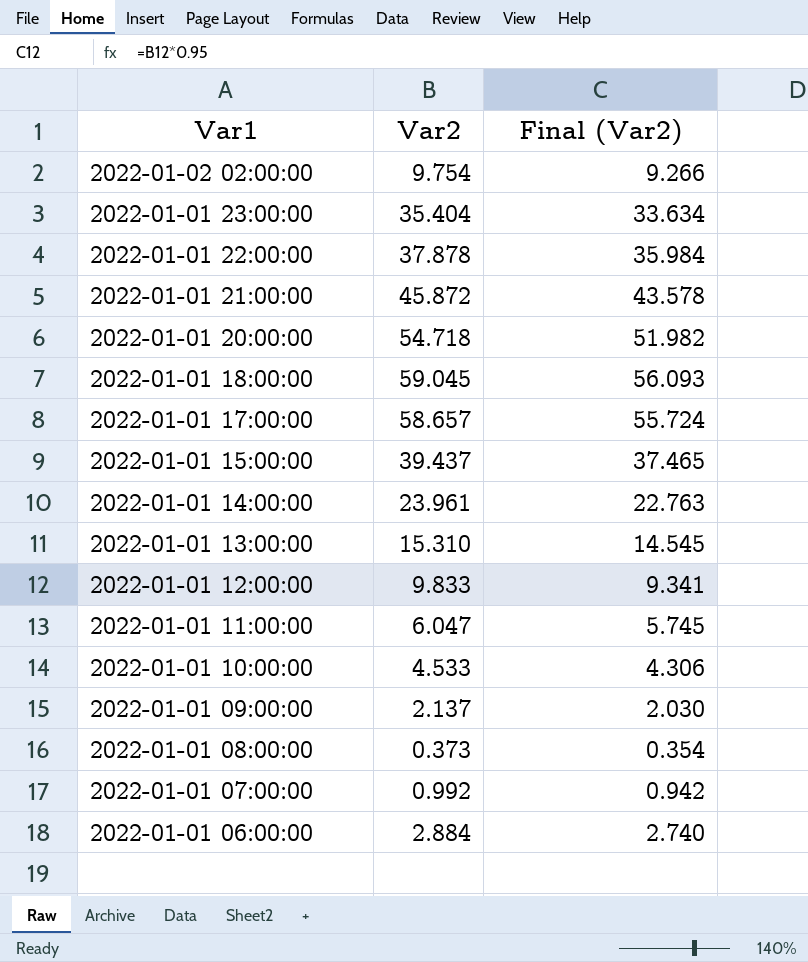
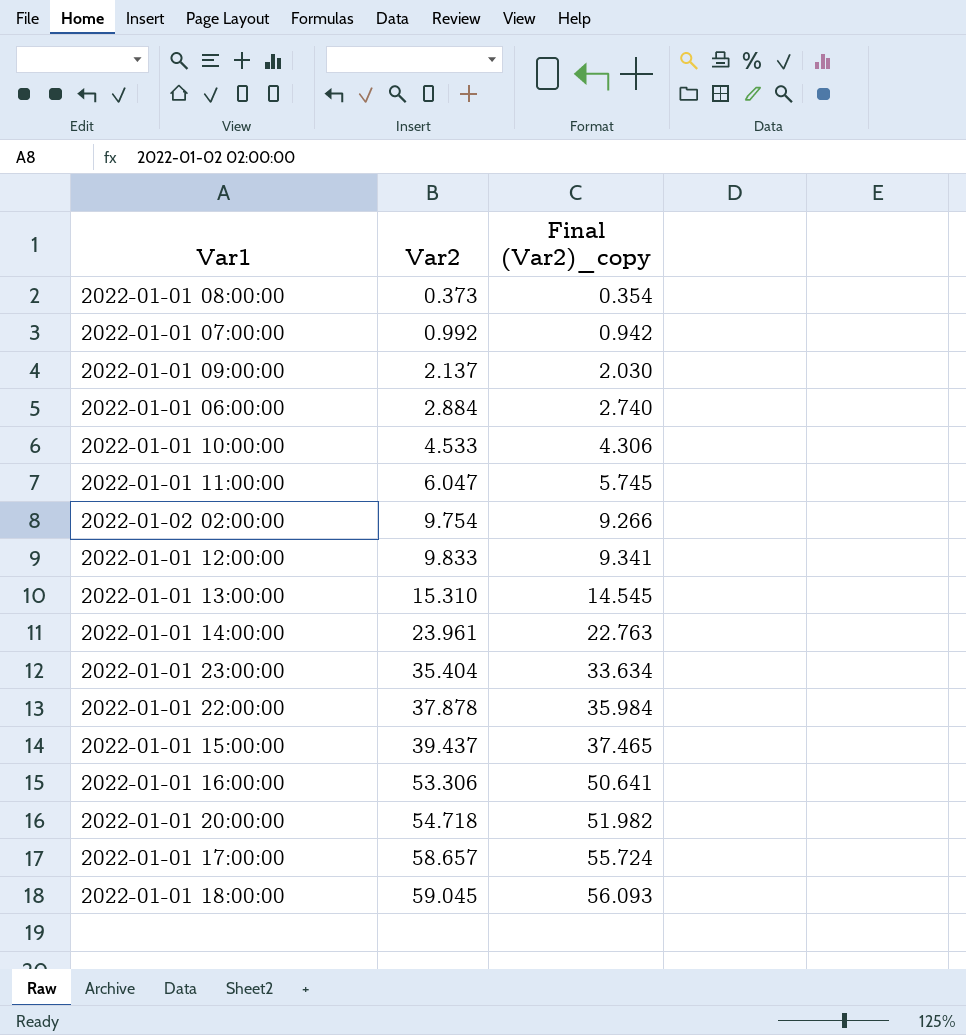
row order: Var1 descending -> Var2 ascending
column name: Final (Var2) -> Final (Var2)_copy
row 2022-01-01 21:00:00: 45.872 | 43.578 -> none
row 2022-01-01 16:00:00: none -> 53.306 | 50.641

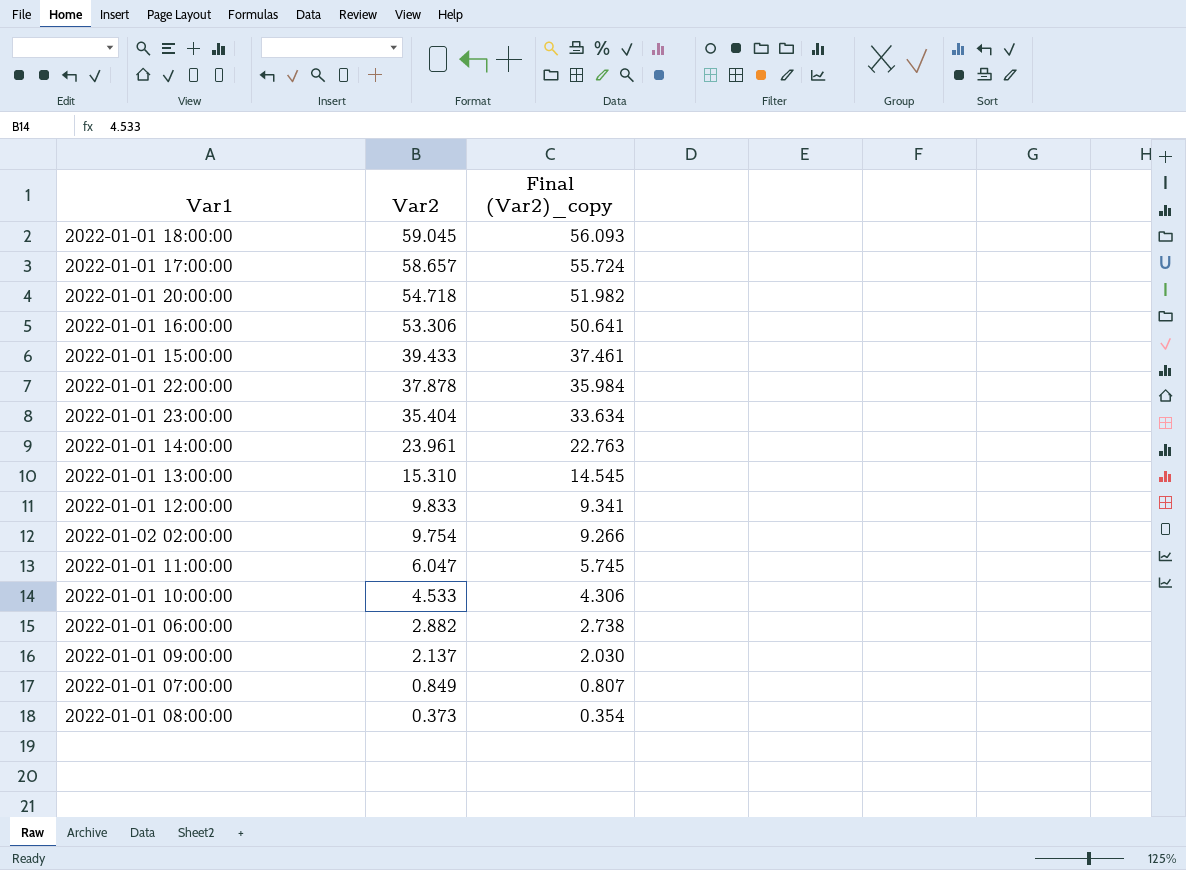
row order: Var2 ascending -> Var2 descending
2022-01-01 15:00:00 | Var2: 39.437 -> 39.433
2022-01-01 15:00:00 | Final (Var2)_copy: 37.465 -> 37.461
2022-01-01 06:00:00 | Var2: 2.884 -> 2.882
2022-01-01 06:00:00 | Final (Var2)_copy: 2.740 -> 2.738
2022-01-01 07:00:00 | Var2: 0.992 -> 0.849
2022-01-01 07:00:00 | Final (Var2)_copy: 0.942 -> 0.807

